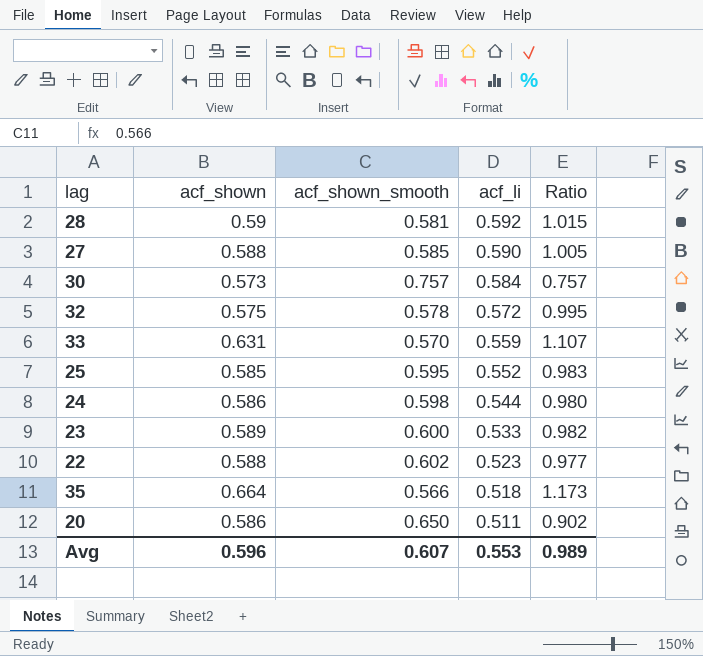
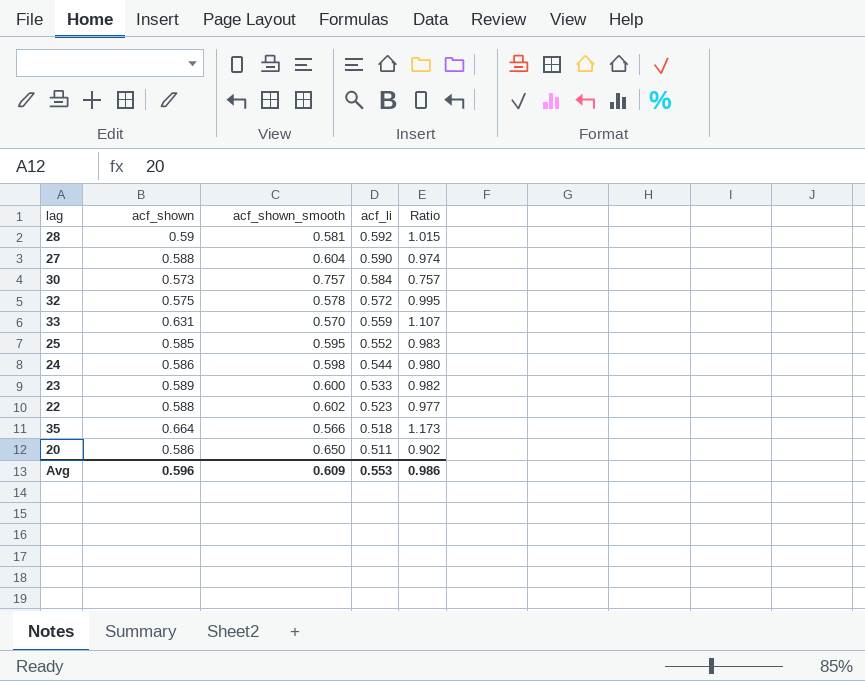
27 | acf_shown_smooth: 0.585 -> 0.604
27 | Ratio: 1.005 -> 0.974
Avg | acf_shown_smooth: 0.607 -> 0.609
Avg | Ratio: 0.989 -> 0.986

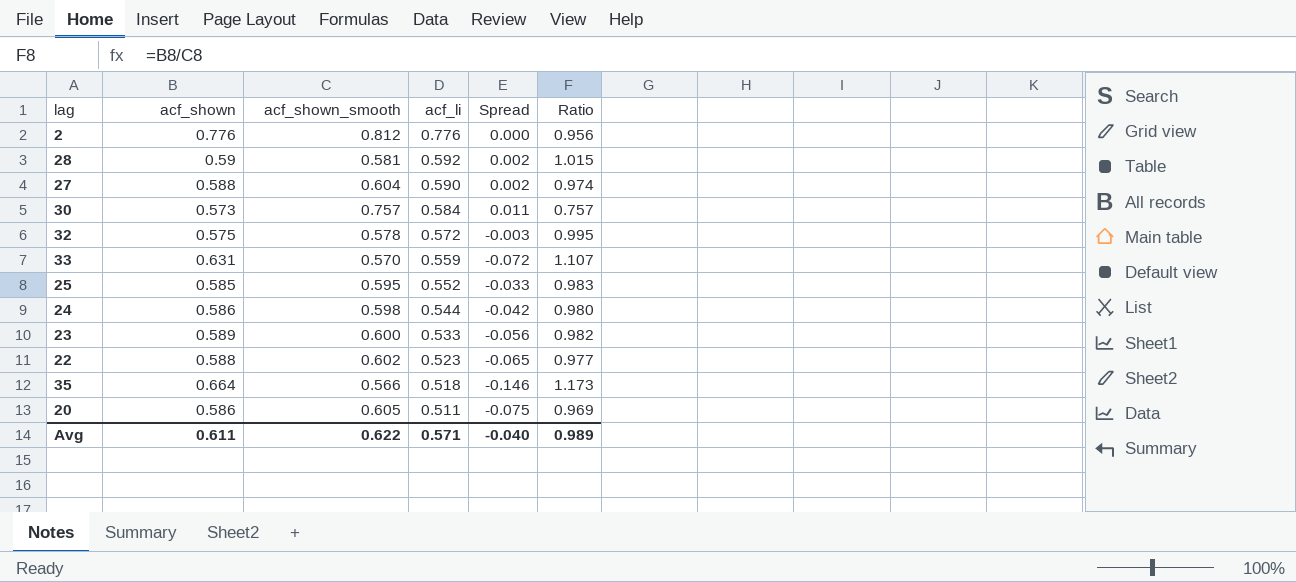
column Spread | formula: none -> [acf_li] - [acf_shown]
row 2: none -> 0.776 | 0.812 | 0.776 | 0.000 | 0.956
20 | acf_shown_smooth: 0.650 -> 0.605
20 | Ratio: 0.902 -> 0.969
Avg | acf_shown: 0.596 -> 0.611
Avg | acf_shown_smooth: 0.609 -> 0.622
Avg | acf_li: 0.553 -> 0.571
Avg | Ratio: 0.986 -> 0.989

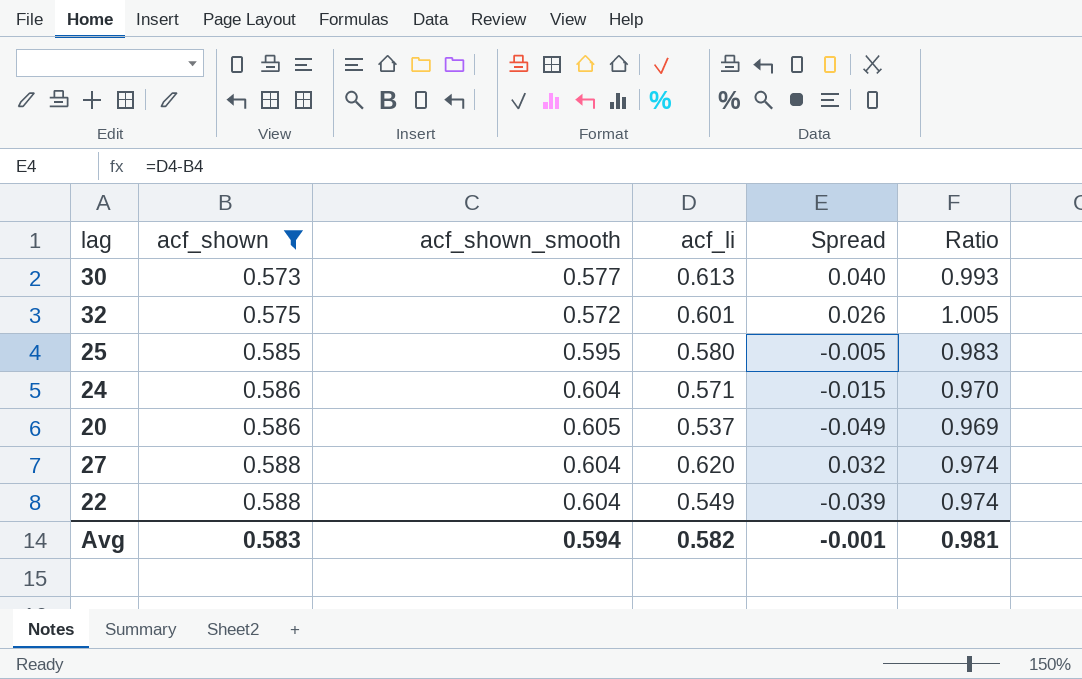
filter: none -> acf_shown <= 0.588
row order: acf_li descending -> acf_shown ascending
30 | acf_shown_smooth: 0.757 -> 0.577
30 | acf_li: 0.584 -> 0.613
30 | Spread: 0.011 -> 0.040
30 | Ratio: 0.757 -> 0.993
32 | acf_shown_smooth: 0.578 -> 0.572
32 | acf_li: 0.572 -> 0.601
32 | Spread: -0.003 -> 0.026
32 | Ratio: 0.995 -> 1.005
25 | acf_li: 0.552 -> 0.580
25 | Spread: -0.033 -> -0.005
24 | acf_shown_smooth: 0.598 -> 0.604
24 | acf_li: 0.544 -> 0.571
24 | Spread: -0.042 -> -0.015
24 | Ratio: 0.980 -> 0.970
20 | acf_li: 0.511 -> 0.537
20 | Spread: -0.075 -> -0.049
27 | acf_li: 0.590 -> 0.620
27 | Spread: 0.002 -> 0.032
22 | acf_shown_smooth: 0.602 -> 0.604
22 | acf_li: 0.523 -> 0.549
22 | Spread: -0.065 -> -0.039
22 | Ratio: 0.977 -> 0.974
Avg | acf_shown: 0.611 -> 0.583
Avg | acf_shown_smooth: 0.622 -> 0.594
Avg | acf_li: 0.571 -> 0.582
Avg | Spread: -0.040 -> -0.001
Avg | Ratio: 0.989 -> 0.981

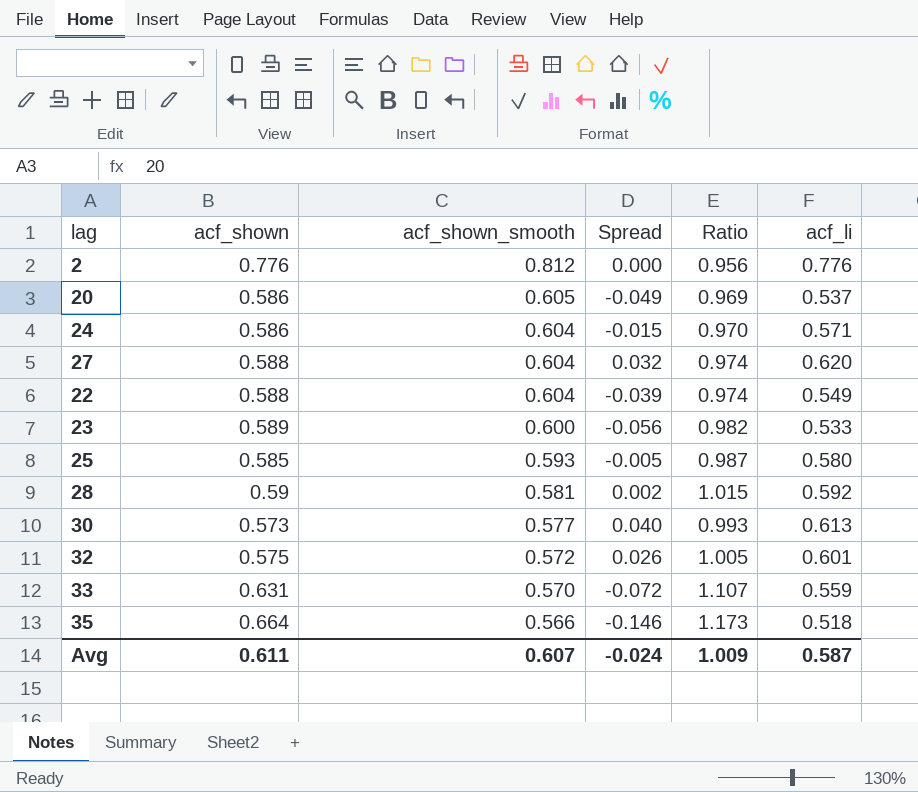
filter: acf_shown <= 0.588 -> none
row order: acf_shown ascending -> acf_shown_smooth descending
column acf_li | position: 4 -> 6
25 | acf_shown_smooth: 0.595 -> 0.593
25 | Ratio: 0.983 -> 0.987
Avg | acf_shown: 0.583 -> 0.611
Avg | acf_shown_smooth: 0.594 -> 0.607
Avg | Spread: -0.001 -> -0.024
Avg | Ratio: 0.981 -> 1.009
Avg | acf_li: 0.582 -> 0.587

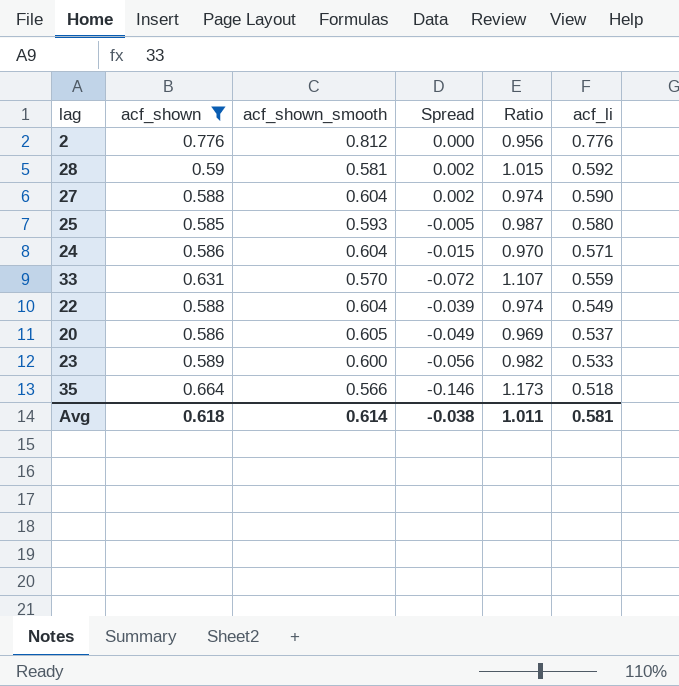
filter: none -> acf_shown >= 0.585
row order: acf_shown_smooth descending -> acf_li descending
27 | Spread: 0.032 -> 0.002
27 | acf_li: 0.620 -> 0.590
Avg | acf_shown: 0.611 -> 0.618
Avg | acf_shown_smooth: 0.607 -> 0.614
Avg | Spread: -0.024 -> -0.038
Avg | Ratio: 1.009 -> 1.011
Avg | acf_li: 0.587 -> 0.581

